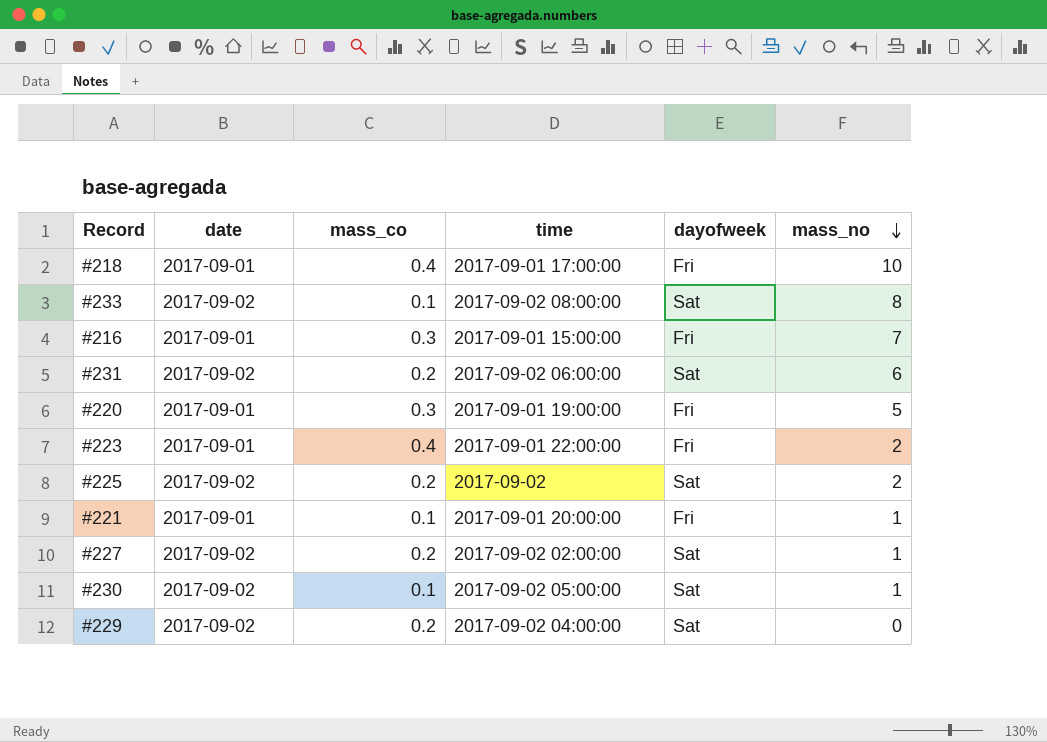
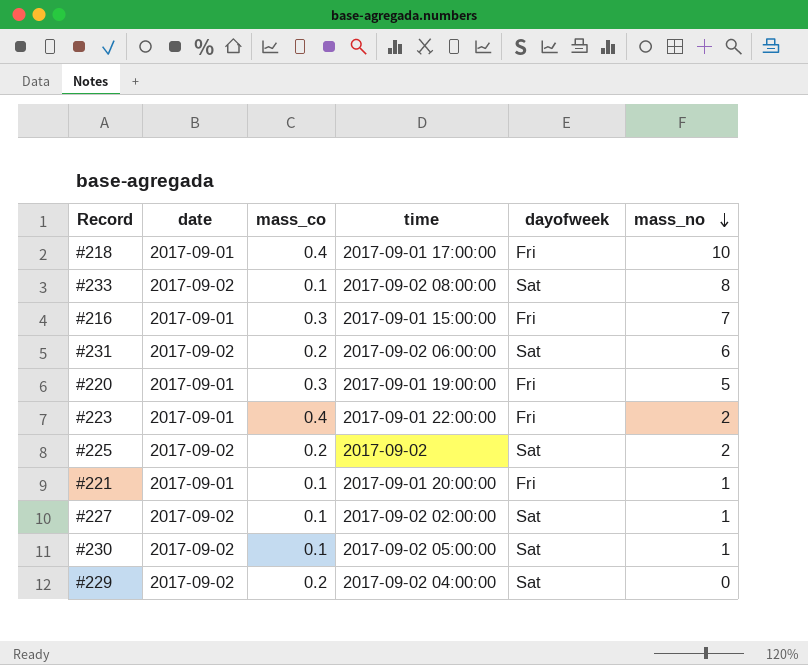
#227 | mass_co: 0.2 -> 0.1

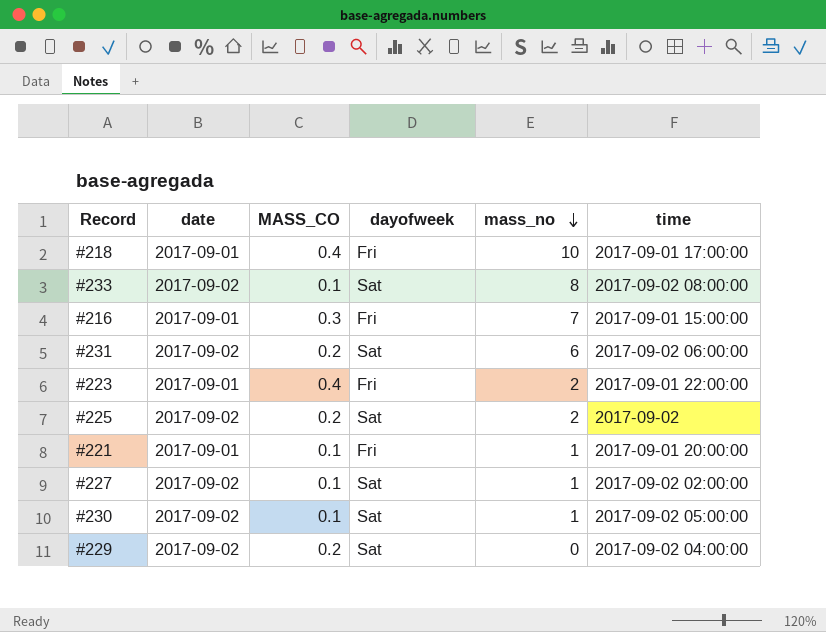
column name: mass_co -> MASS_CO
column time | position: 4 -> 6
row #220: 2017-09-01 | 0.3 | 2017-09-01 19:00:00 | Fri | 5 -> none

